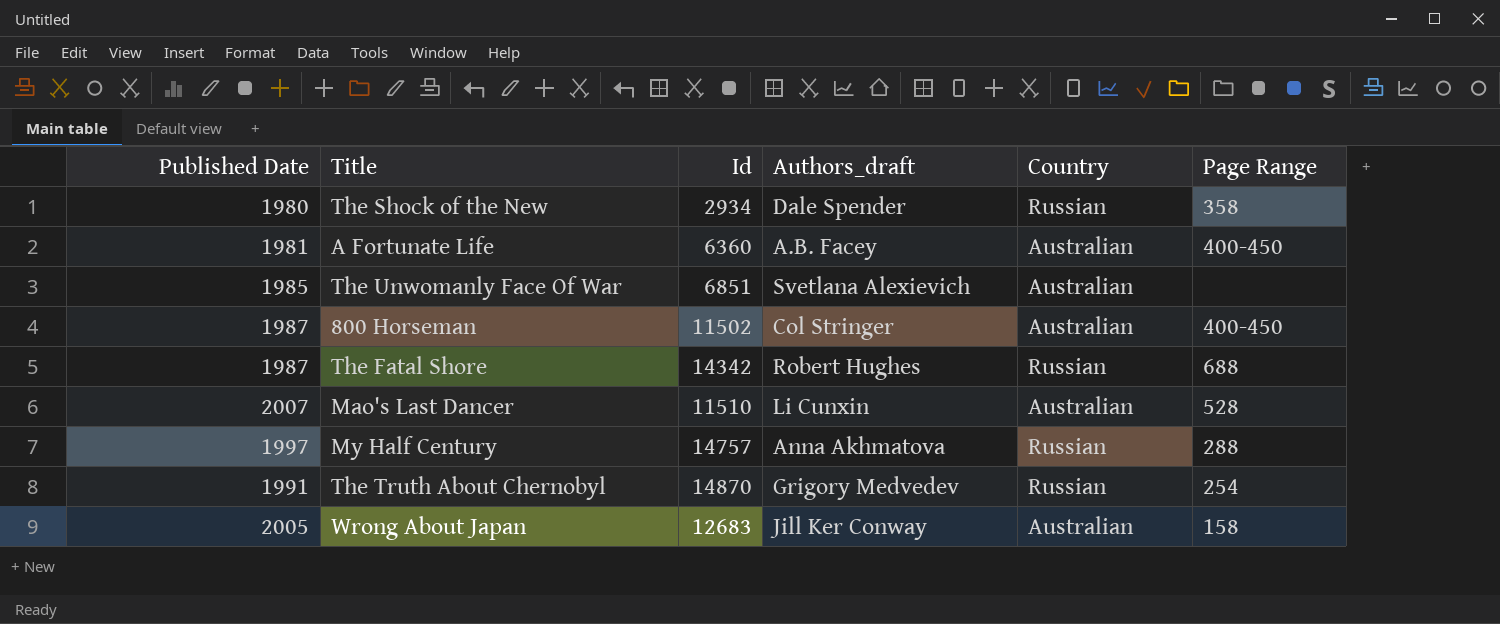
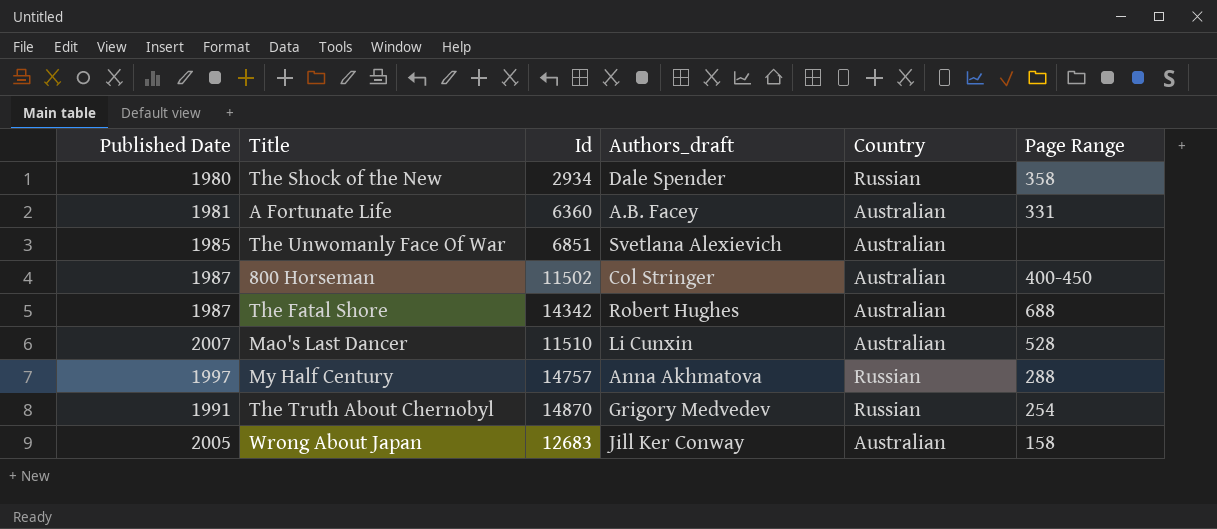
A Fortunate Life | Page Range: 400-450 -> 331
The Fatal Shore | Country: Russian -> Australian

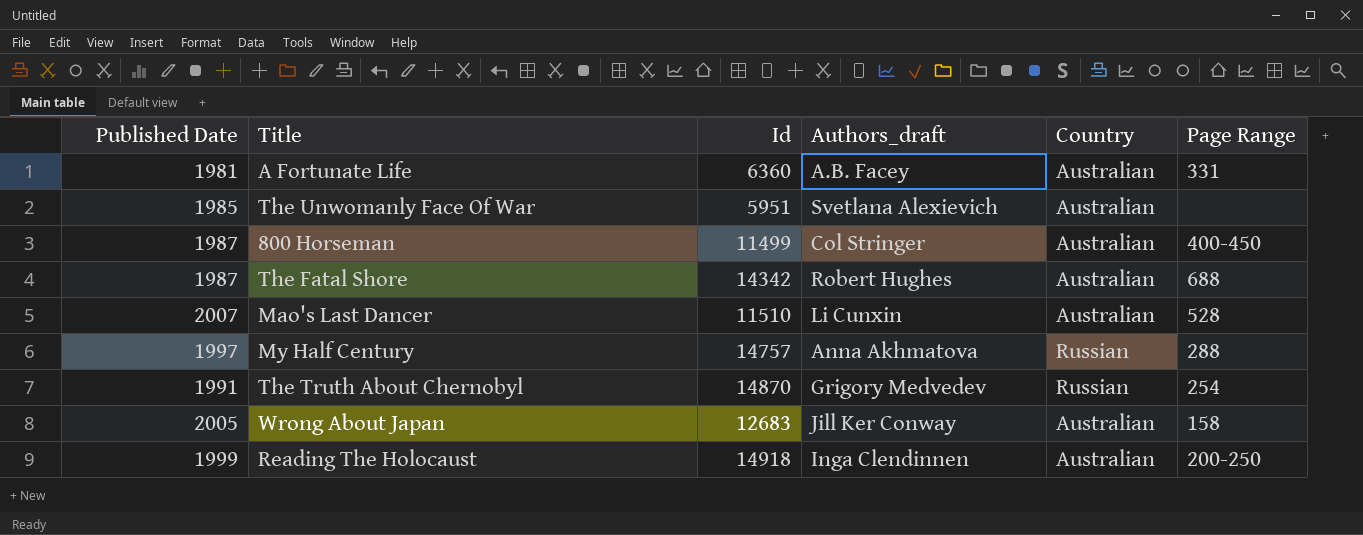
row The Shock of the New: 1980 | 2934 | Dale Spender | Russian | 358 -> none
The Unwomanly Face Of War | Id: 6851 -> 5951
800 Horseman | Id: 11502 -> 11499
row Reading The Holocaust: none -> 1999 | 14918 | Inga Clendinnen | Australian | 200-250

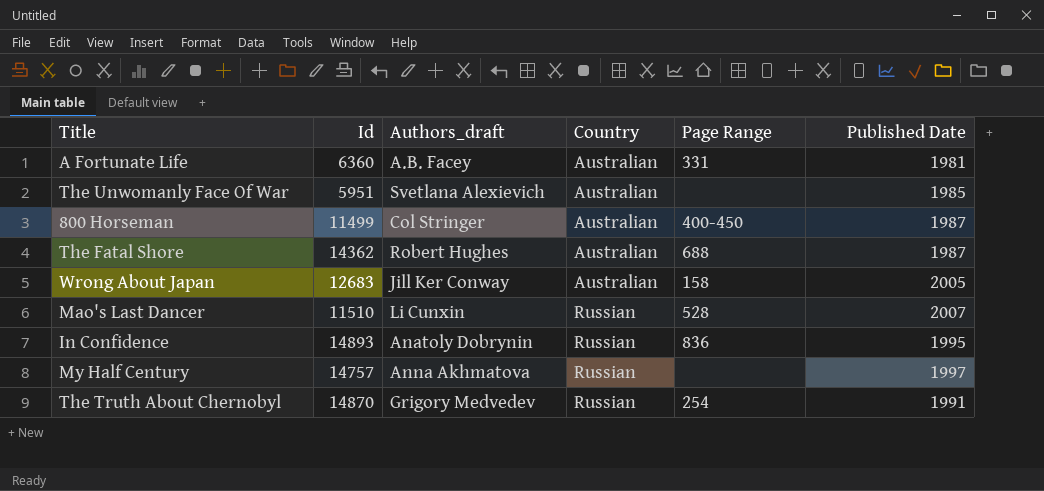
row order: none -> Country ascending
column Published Date | position: 1 -> 6
row Reading The Holocaust: 1999 | 14918 | Inga Clendinnen | Australian | 200-250 -> none
The Fatal Shore | Id: 14342 -> 14362
Mao's Last Dancer | Country: Australian -> Russian
row In Confidence: none -> 14893 | Anatoly Dobrynin | Russian | 836 | 1995
My Half Century | Page Range: 288 -> none

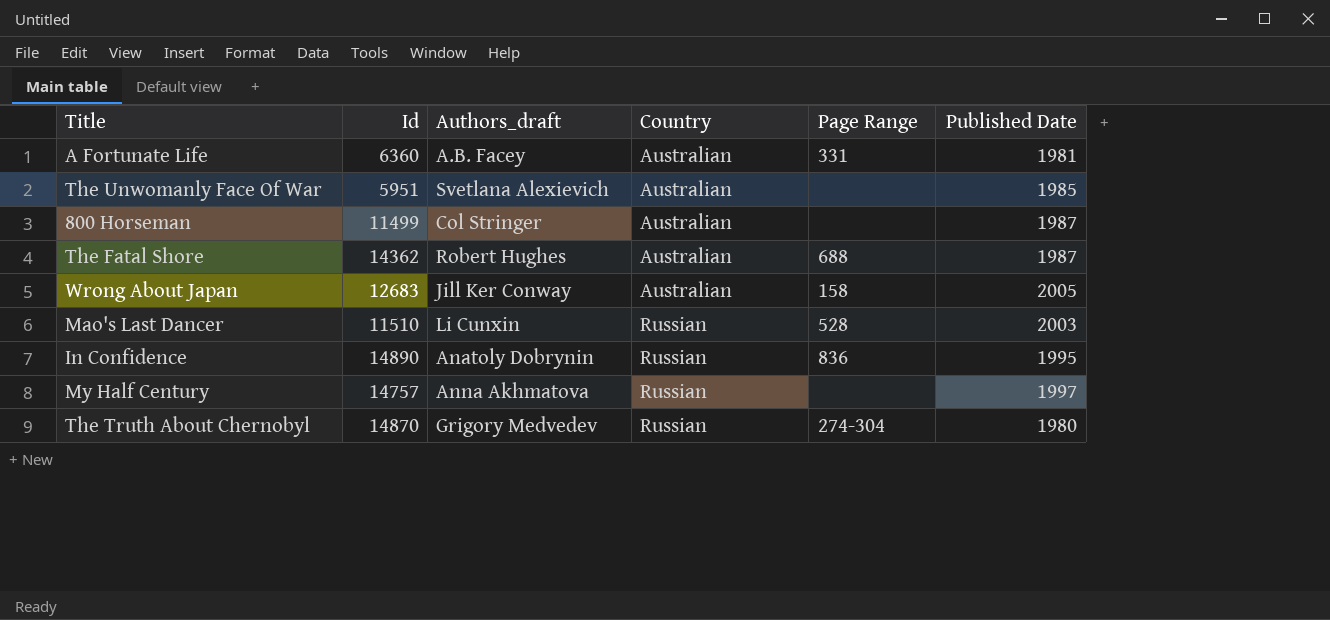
800 Horseman | Page Range: 400-450 -> none
Mao's Last Dancer | Published Date: 2007 -> 2003
In Confidence | Id: 14893 -> 14890
The Truth About Chernobyl | Page Range: 254 -> 274-304
The Truth About Chernobyl | Published Date: 1991 -> 1980

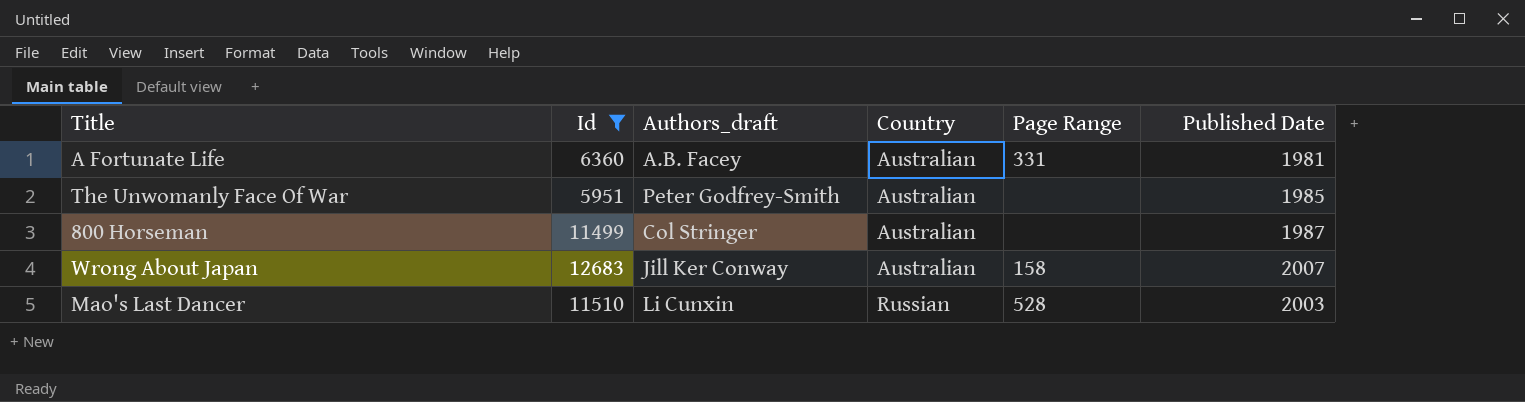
filter: none -> Id <= 12683
The Unwomanly Face Of War | Authors_draft: Svetlana Alexievich -> Peter Godfrey-Smith
Wrong About Japan | Published Date: 2005 -> 2007

